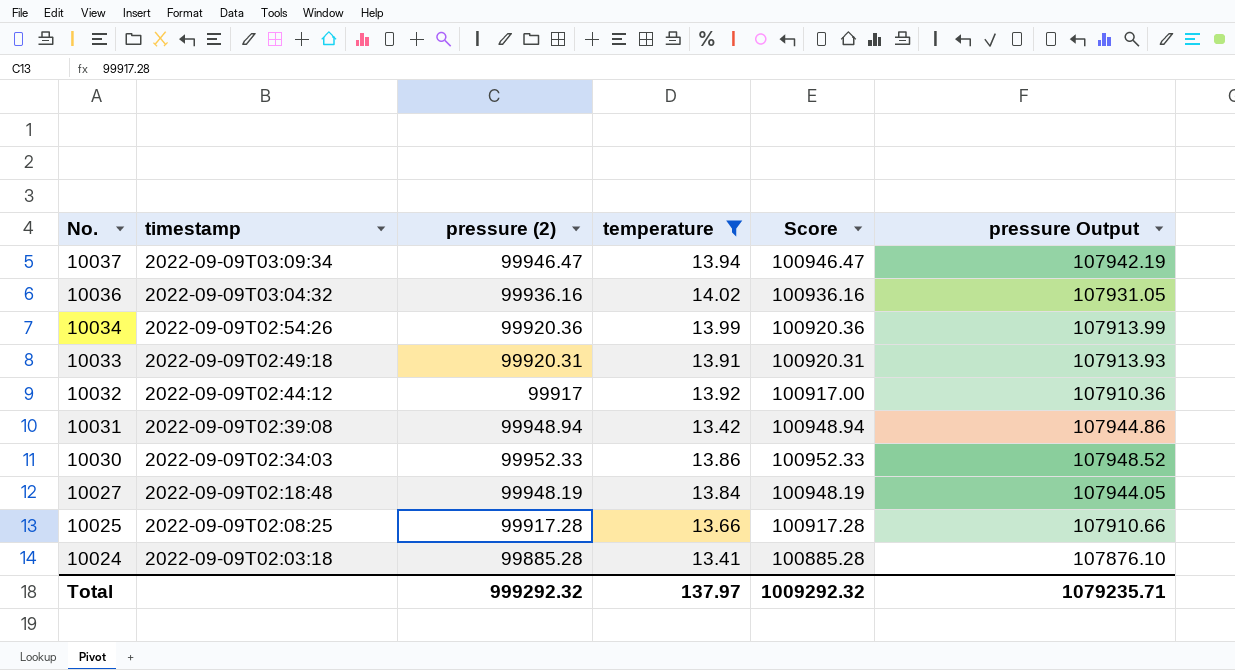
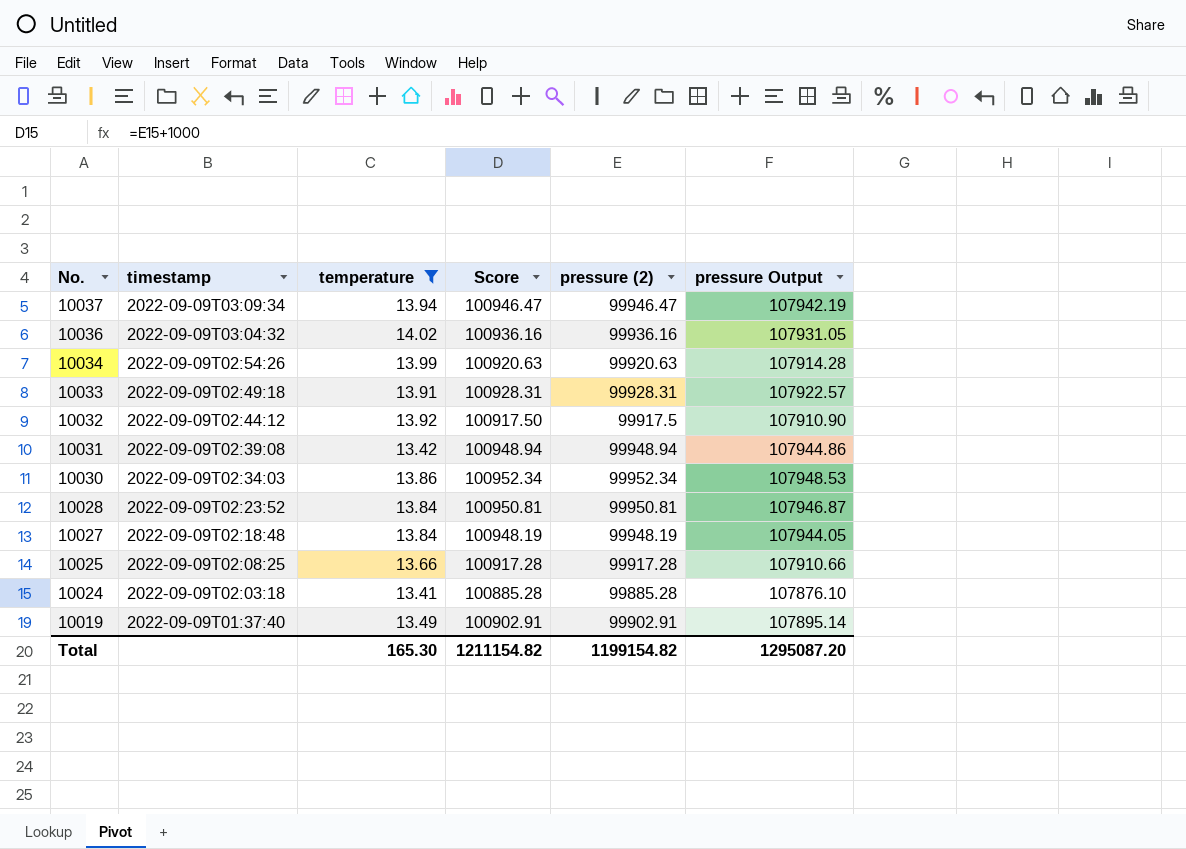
column pressure (2) | position: 3 -> 5
10034 | Score: 100920.36 -> 100920.63
10034 | pressure (2): 99920.36 -> 99920.63
10034 | pressure Output: 107913.99 -> 107914.28
10033 | Score: 100920.31 -> 100928.31
10033 | pressure (2): 99920.31 -> 99928.31
10033 | pressure Output: 107913.93 -> 107922.57
10032 | Score: 100917.00 -> 100917.50
10032 | pressure (2): 99917 -> 99917.5
10032 | pressure Output: 107910.36 -> 107910.90
10030 | Score: 100952.33 -> 100952.34
10030 | pressure (2): 99952.33 -> 99952.34
10030 | pressure Output: 107948.52 -> 107948.53
row 10028: none -> 2022-09-09T02:23:52 | 13.84 | 100950.81 | 99950.81 | 107946.87
row 10019: none -> 2022-09-09T01:37:40 | 13.49 | 100902.91 | 99902.91 | 107895.14
Total | temperature: 137.97 -> 165.30
Total | Score: 1009292.32 -> 1211154.82
Total | pressure (2): 999292.32 -> 1199154.82
Total | pressure Output: 1079235.71 -> 1295087.20

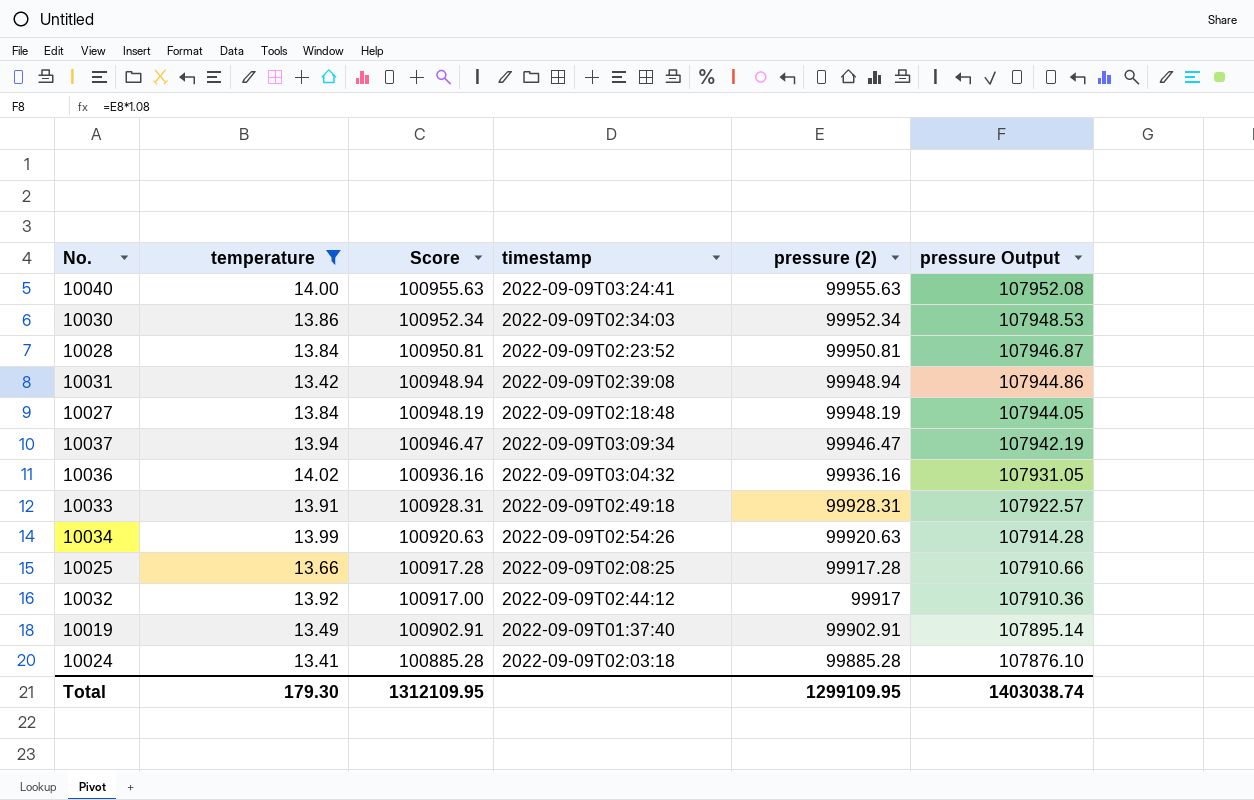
row order: No. descending -> Score descending
column timestamp | position: 2 -> 4
row 10040: none -> 14.00 | 100955.63 | 2022-09-09T03:24:41 | 99955.63 | 107952.08
10032 | Score: 100917.50 -> 100917.00
10032 | pressure (2): 99917.5 -> 99917
10032 | pressure Output: 107910.90 -> 107910.36
Total | temperature: 165.30 -> 179.30
Total | Score: 1211154.82 -> 1312109.95
Total | pressure (2): 1199154.82 -> 1299109.95
Total | pressure Output: 1295087.20 -> 1403038.74

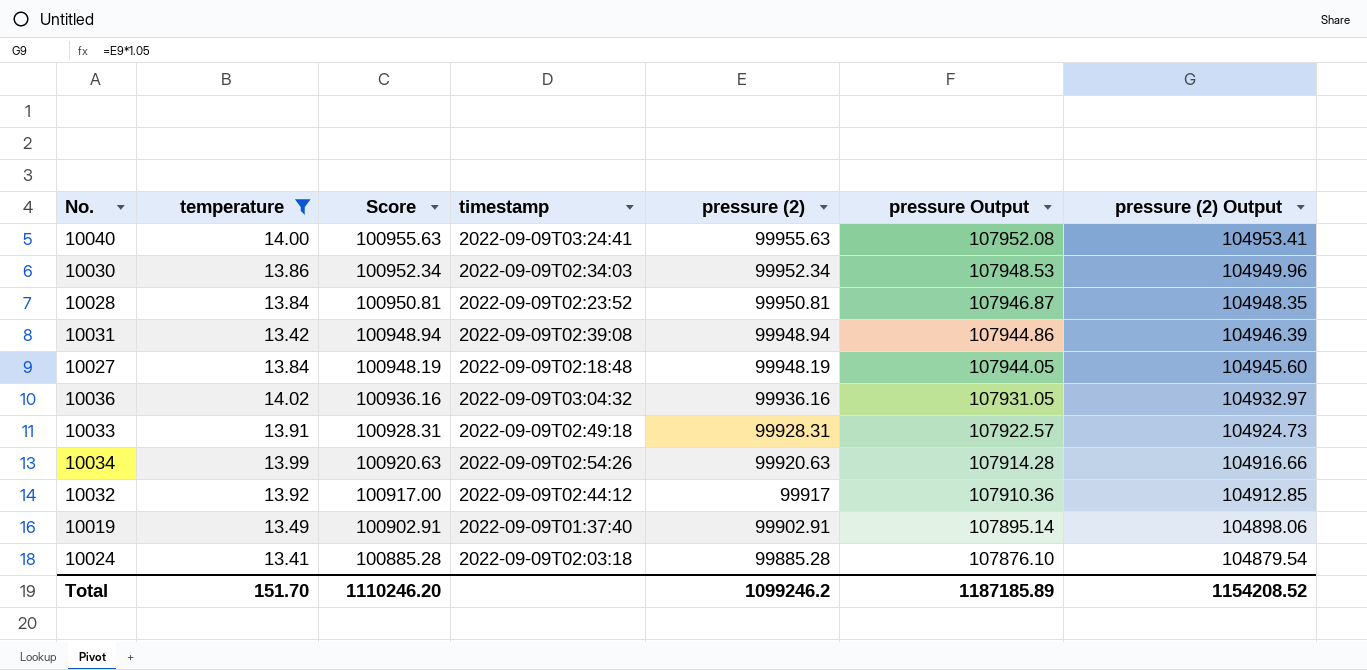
column pressure (2) Output | formula: none -> [pressure (2)] * 1.05
row 10037: 13.94 | 100946.47 | 2022-09-09T03:09:34 | 99946.47 | 107942.19 -> none
row 10025: 13.66 | 100917.28 | 2022-09-09T02:08:25 | 99917.28 | 107910.66 -> none
Total | temperature: 179.30 -> 151.70
Total | Score: 1312109.95 -> 1110246.20
Total | pressure (2): 1299109.95 -> 1099246.2
Total | pressure Output: 1403038.74 -> 1187185.89

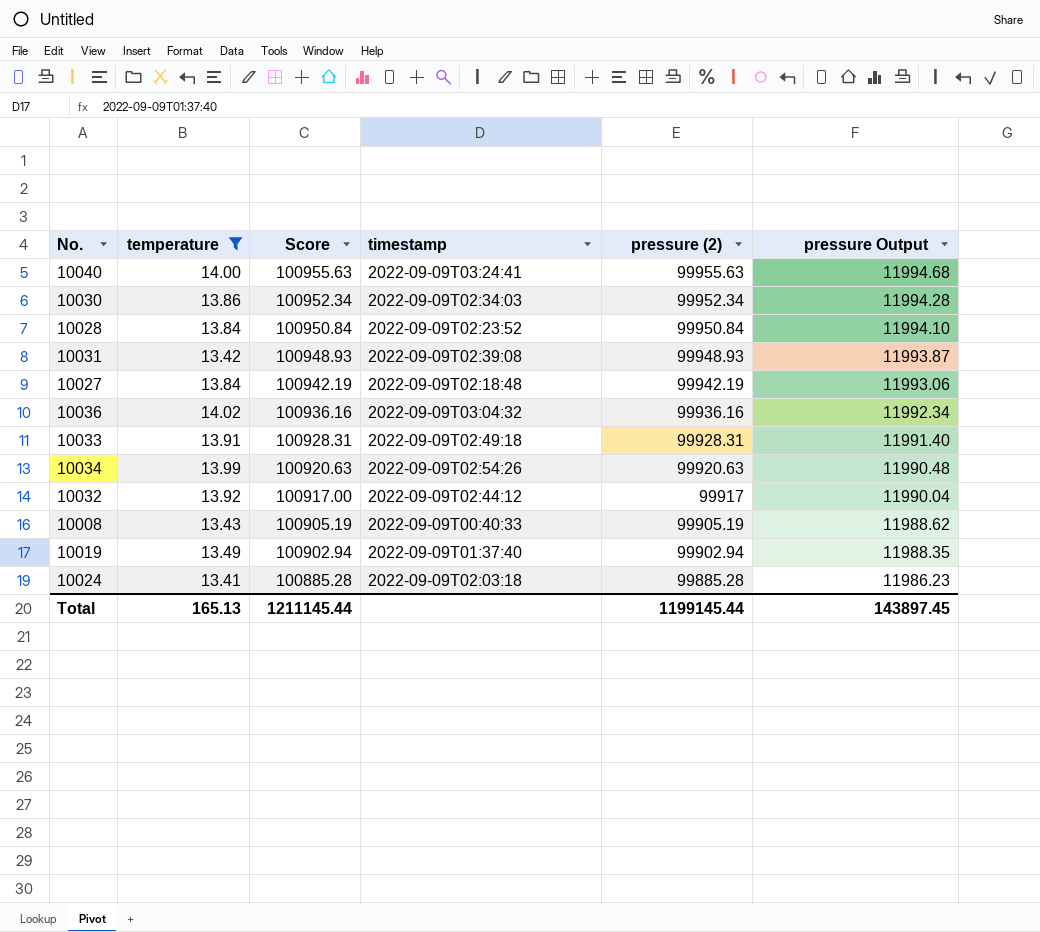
column pressure (2) Output | formula: [pressure (2)] * 1.05 -> none
column pressure Output | formula: [pressure (2)] * 1.08 -> [pressure (2)] * 0.12
10028 | Score: 100950.81 -> 100950.84
10028 | pressure (2): 99950.81 -> 99950.84
10031 | Score: 100948.94 -> 100948.93
10031 | pressure (2): 99948.94 -> 99948.93
10027 | Score: 100948.19 -> 100942.19
10027 | pressure (2): 99948.19 -> 99942.19
row 10008: none -> 13.43 | 100905.19 | 2022-09-09T00:40:33 | 99905.19 | 11988.62
10019 | Score: 100902.91 -> 100902.94
10019 | pressure (2): 99902.91 -> 99902.94
Total | temperature: 151.70 -> 165.13
Total | Score: 1110246.20 -> 1211145.44
Total | pressure (2): 1099246.2 -> 1199145.44
Total | pressure Output: 1187185.89 -> 143897.45

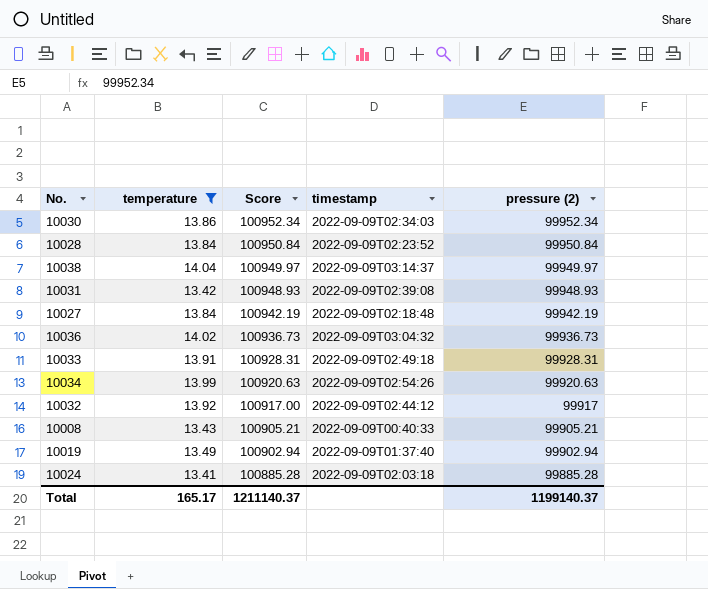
column pressure Output | formula: [pressure (2)] * 0.12 -> none
row 10040: 14.00 | 100955.63 | 2022-09-09T03:24:41 | 99955.63 | 11994.68 -> none
row 10038: none -> 14.04 | 100949.97 | 2022-09-09T03:14:37 | 99949.97
10036 | Score: 100936.16 -> 100936.73
10036 | pressure (2): 99936.16 -> 99936.73
10008 | Score: 100905.19 -> 100905.21
10008 | pressure (2): 99905.19 -> 99905.21
Total | temperature: 165.13 -> 165.17
Total | Score: 1211145.44 -> 1211140.37
Total | pressure (2): 1199145.44 -> 1199140.37

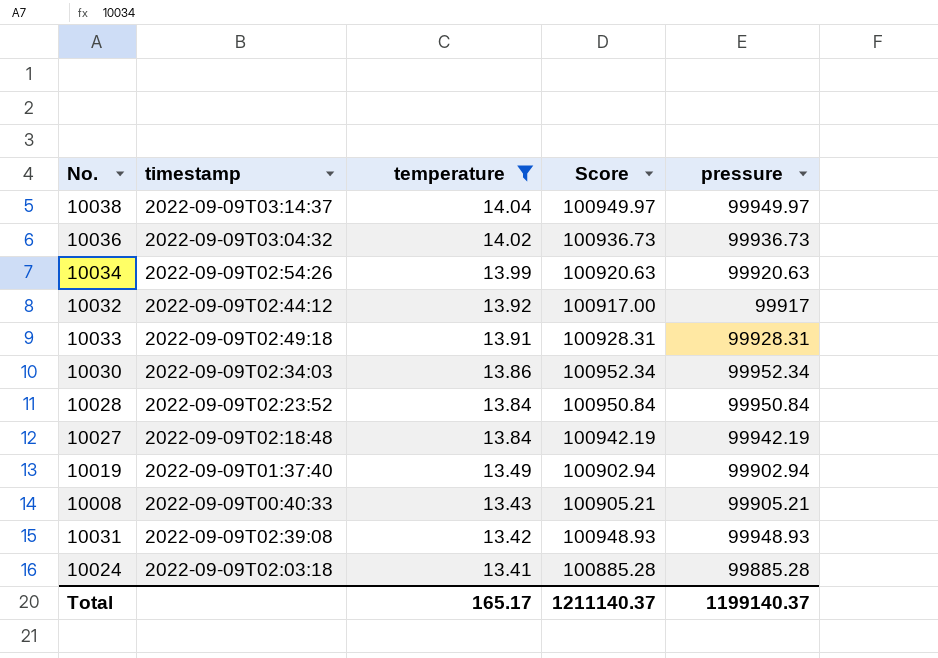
row order: Score descending -> temperature descending
column timestamp | position: 4 -> 2
column name: pressure (2) -> pressure

